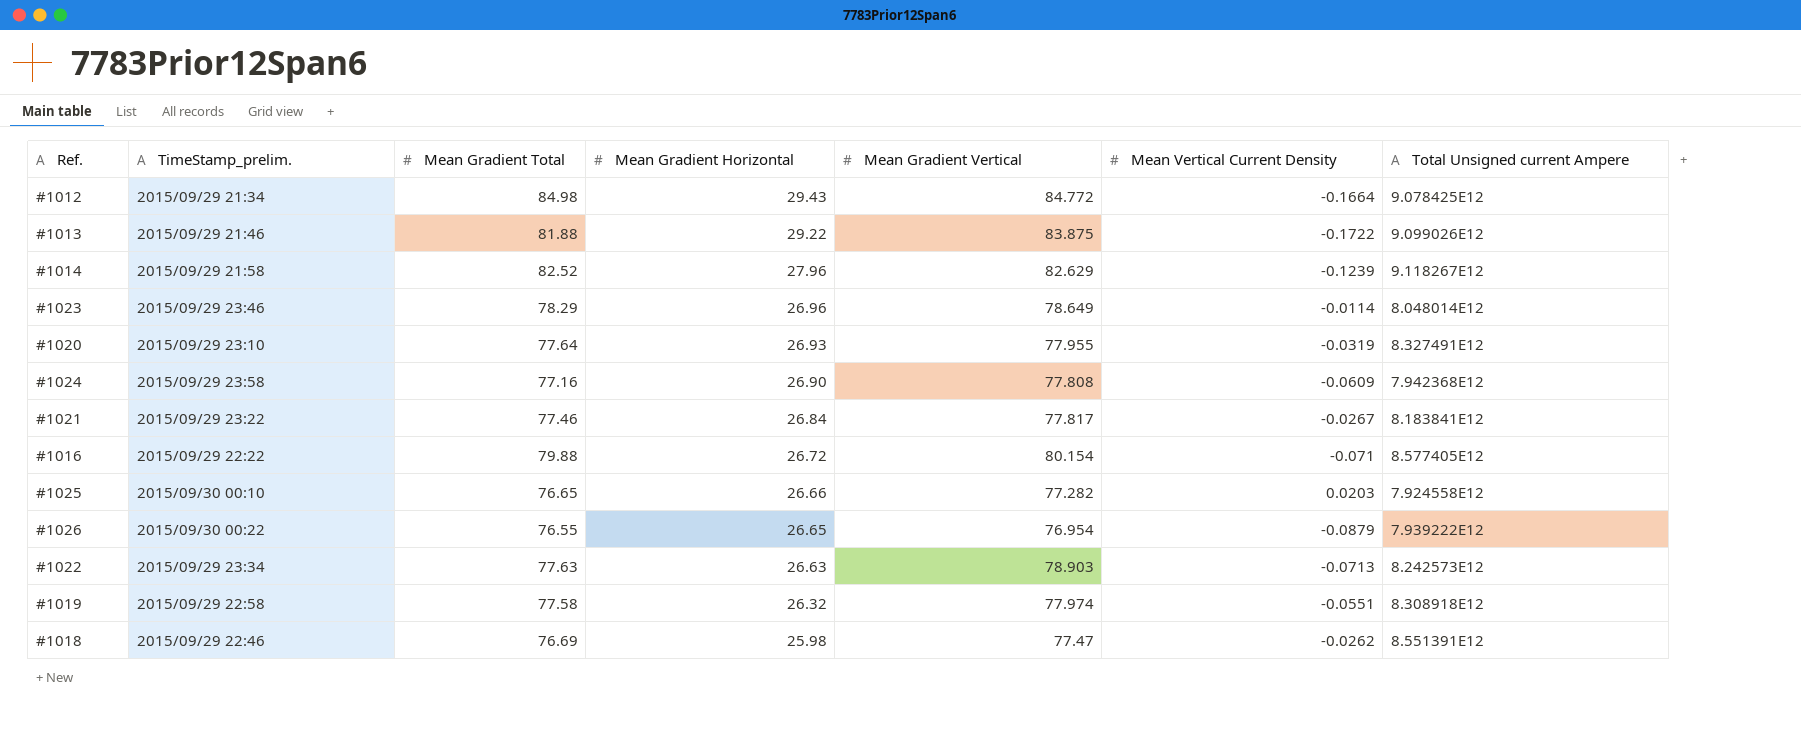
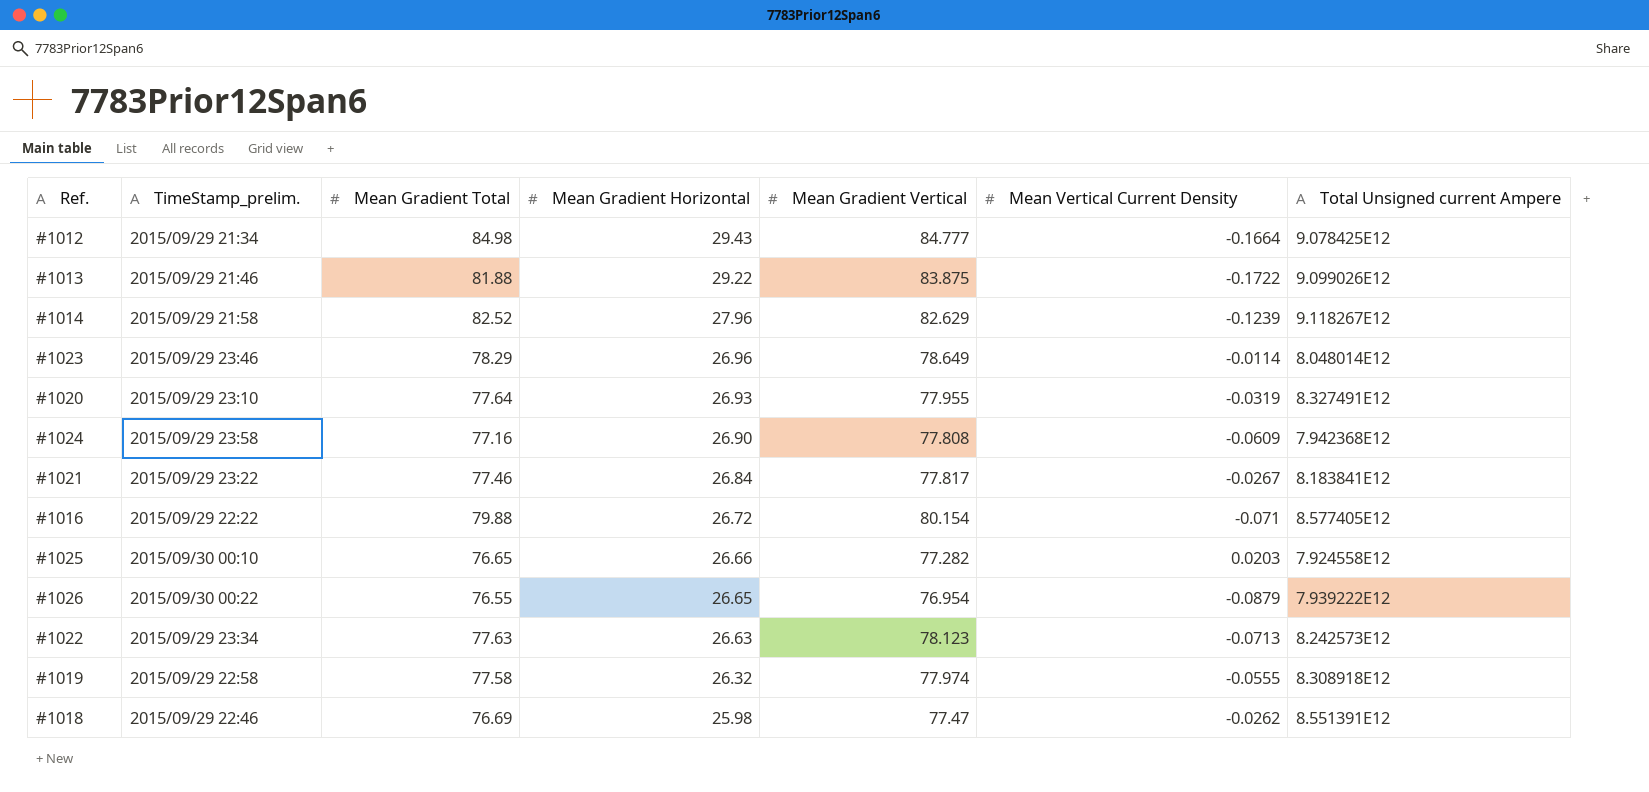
#1012 | Mean Gradient Vertical: 84.772 -> 84.777
#1022 | Mean Gradient Vertical: 78.903 -> 78.123
#1019 | Mean Vertical Current Density: -0.0551 -> -0.0555

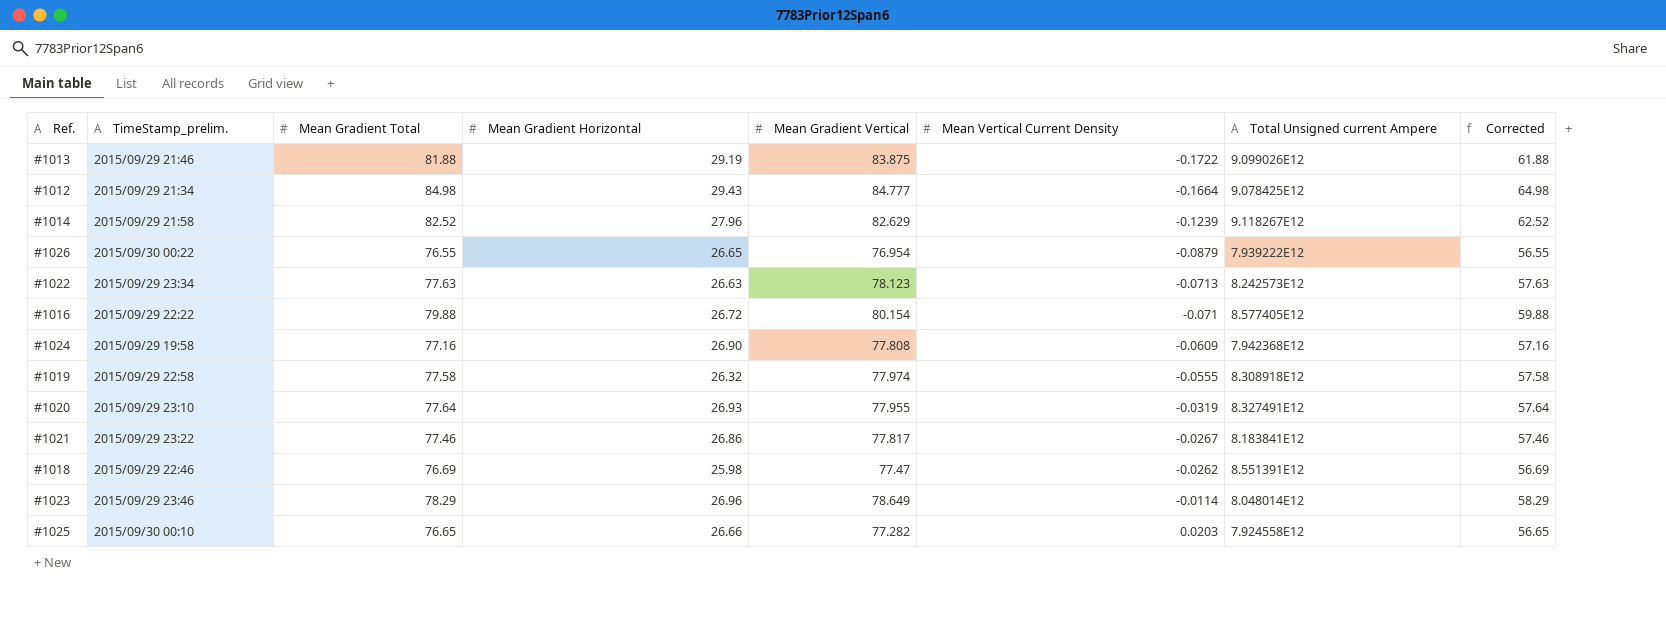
row order: Mean Gradient Horizontal descending -> Mean Vertical Current Density ascending
column Corrected | formula: none -> [Mean Gradient Total] - 20
#1013 | Mean Gradient Horizontal: 29.22 -> 29.19
#1024 | TimeStamp_prelim.: 2015/09/29 23:58 -> 2015/09/29 19:58
#1021 | Mean Gradient Horizontal: 26.84 -> 26.86

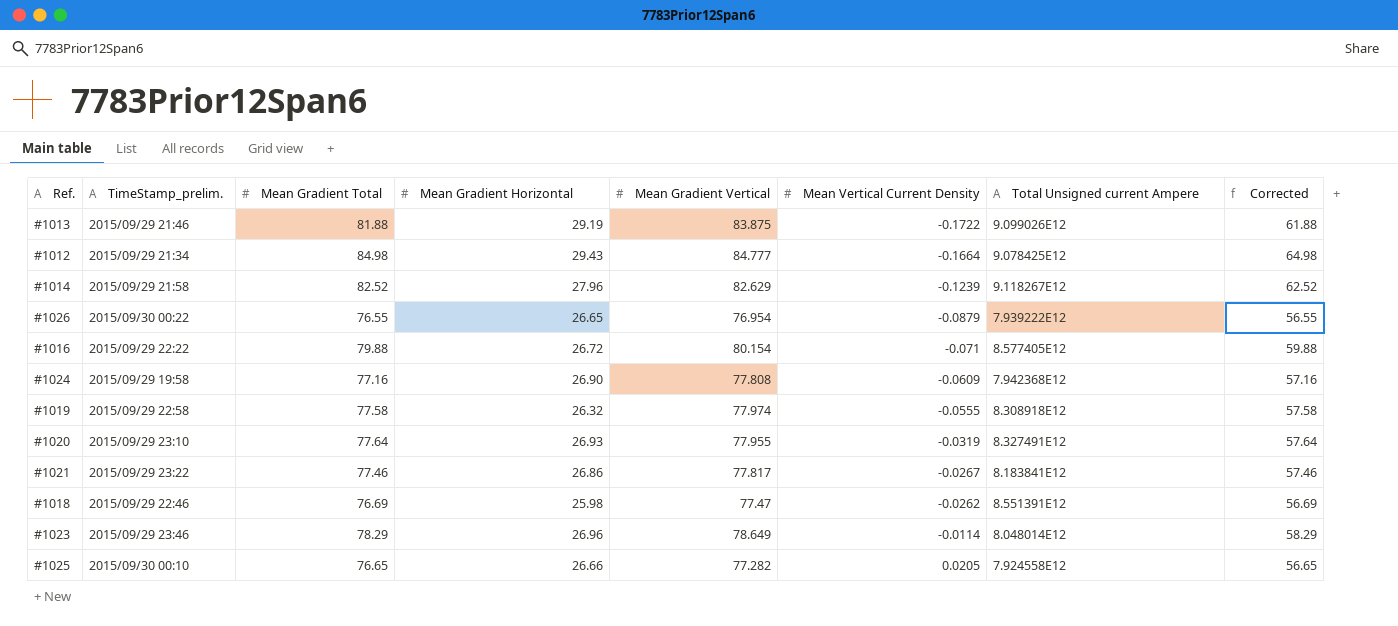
row #1022: 2015/09/29 23:34 | 77.63 | 26.63 | 78.123 | -0.0713 | 8.242573E12 | 57.63 -> none
#1025 | Mean Vertical Current Density: 0.0203 -> 0.0205

